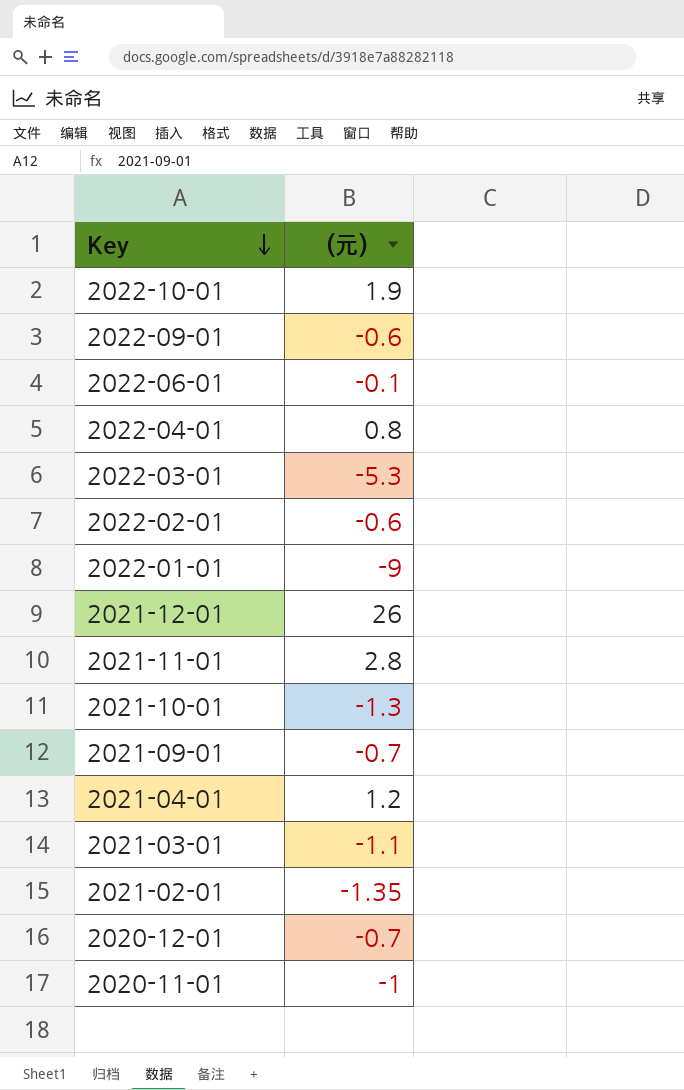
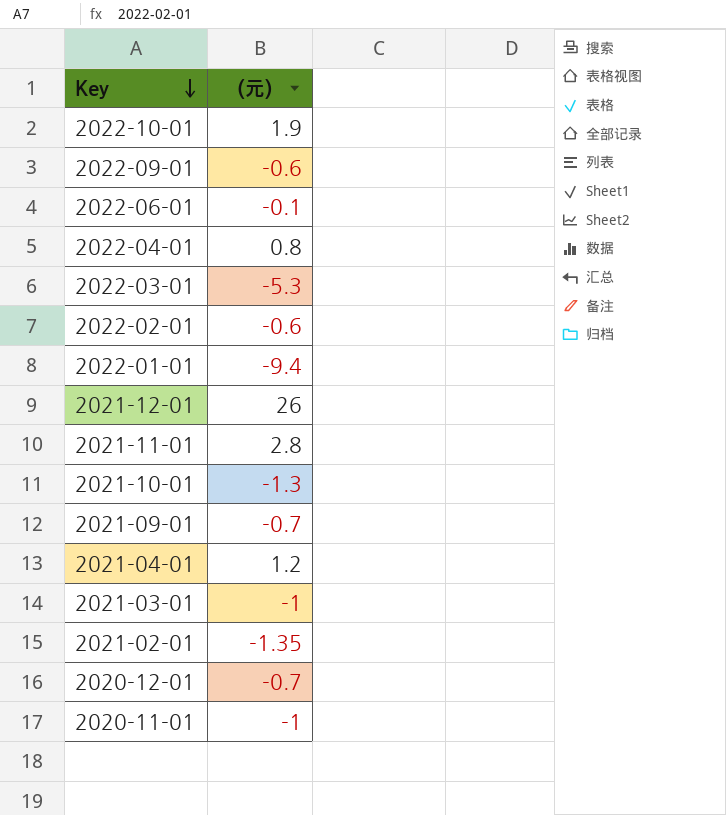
2022-01-01 | (元): -9 -> -9.4
2021-03-01 | (元): -1.1 -> -1

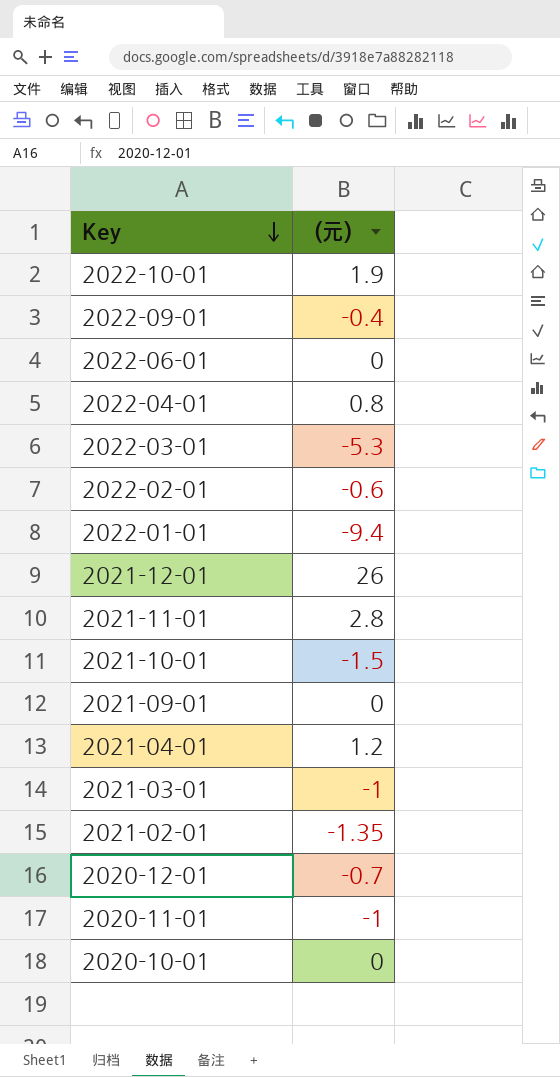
2022-09-01 | (元): -0.6 -> -0.4
2022-06-01 | (元): -0.1 -> 0
2021-10-01 | (元): -1.3 -> -1.5
2021-09-01 | (元): -0.7 -> 0
row 2020-10-01: none -> 0

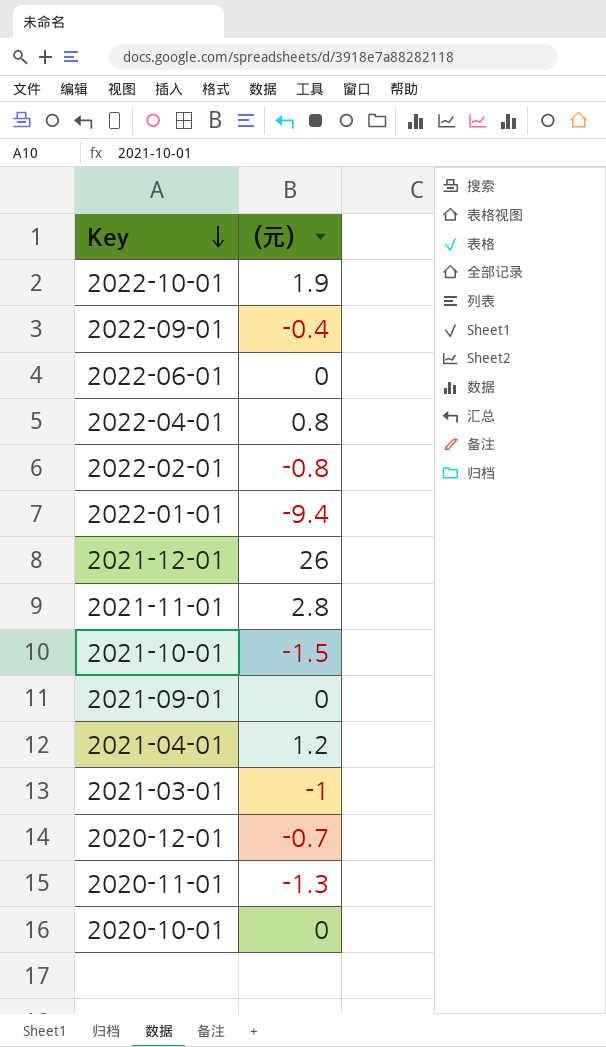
row 2022-03-01: -5.3 -> none
row 2021-02-01: -1.35 -> none
2022-02-01 | (元): -0.6 -> -0.8
2020-11-01 | (元): -1 -> -1.3

